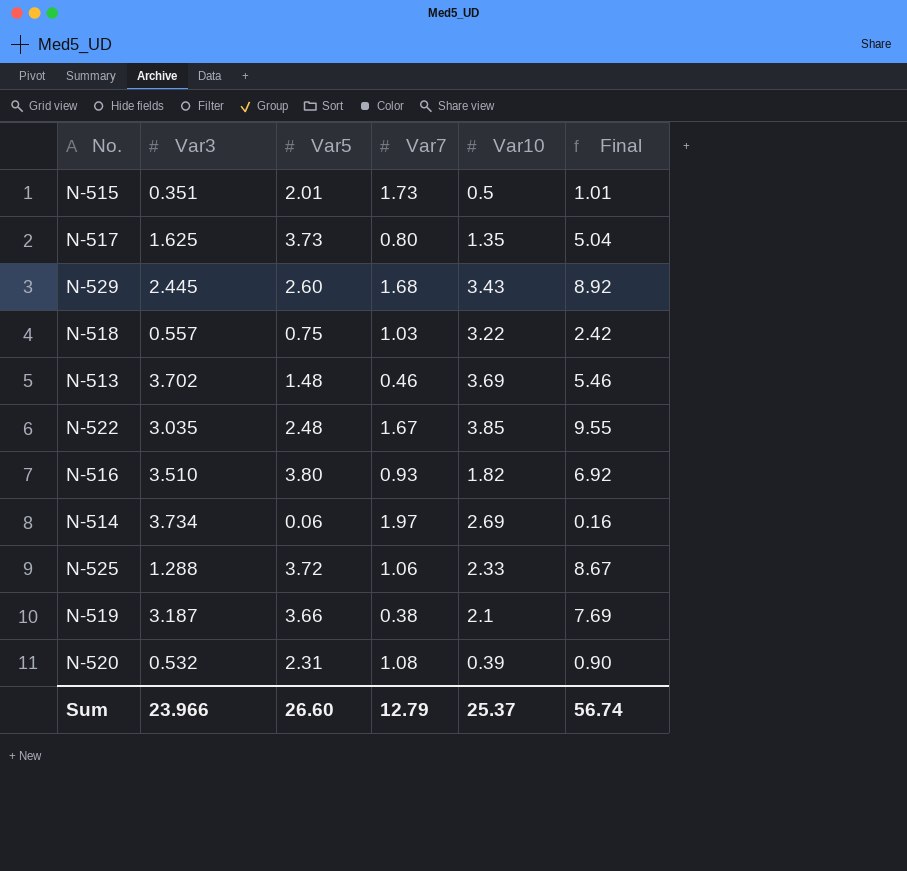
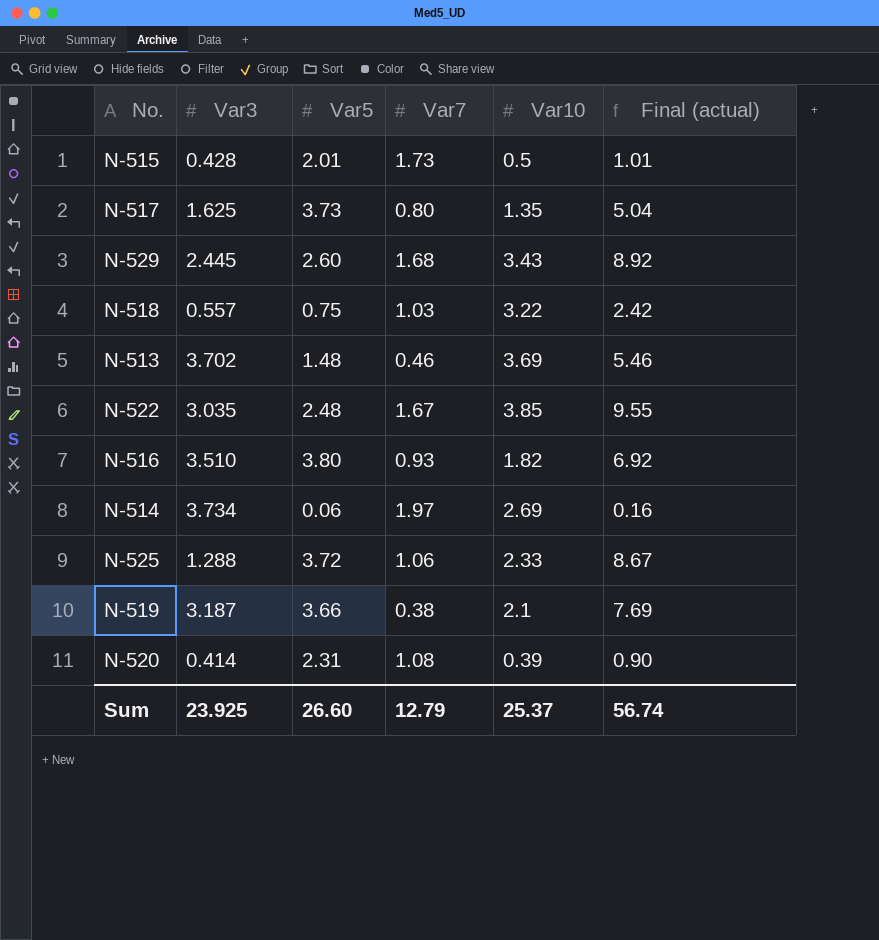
column name: Final -> Final (actual)
N-515 | Var3: 0.351 -> 0.428
N-520 | Var3: 0.532 -> 0.414
Sum | Var3: 23.966 -> 23.925

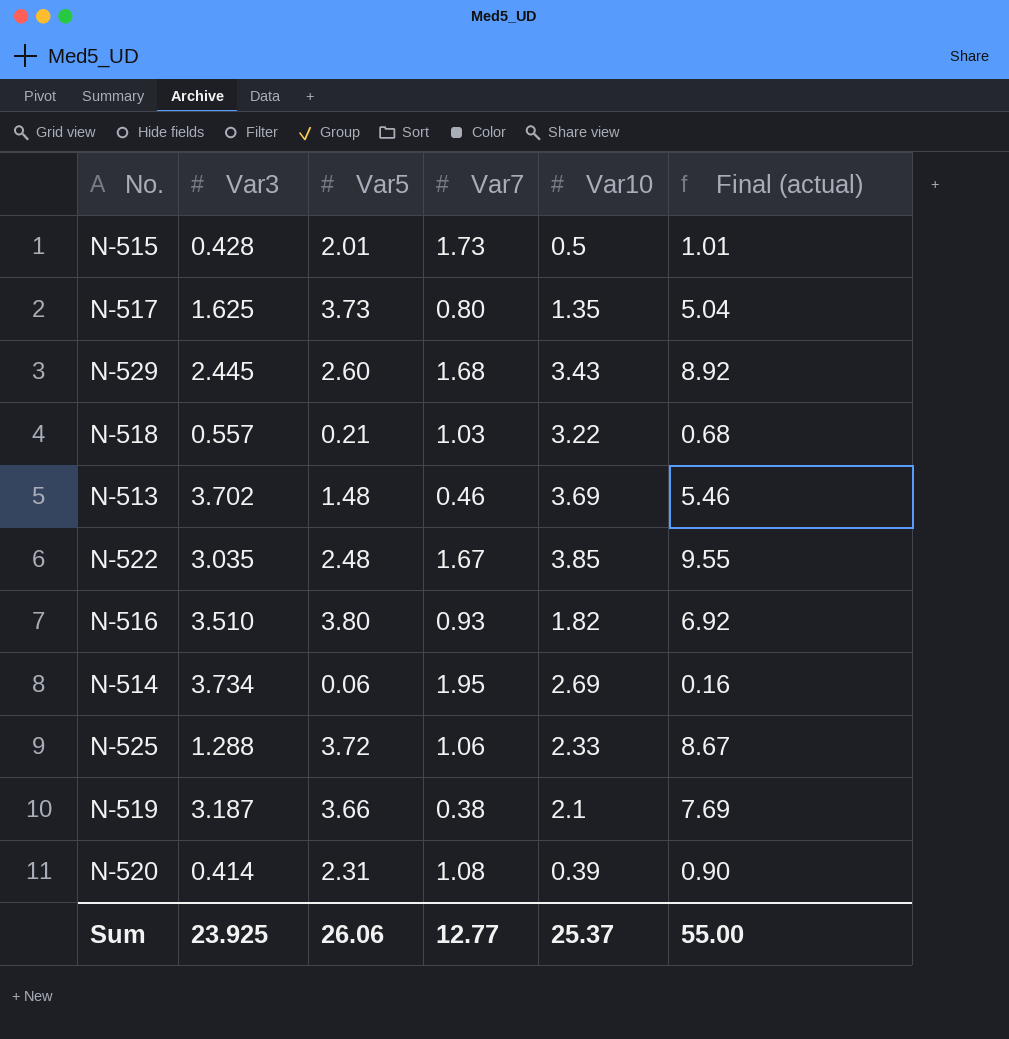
N-518 | Var5: 0.75 -> 0.21
N-518 | Final (actual): 2.42 -> 0.68
N-514 | Var7: 1.97 -> 1.95
Sum | Var5: 26.60 -> 26.06
Sum | Var7: 12.79 -> 12.77
Sum | Final (actual): 56.74 -> 55.00

